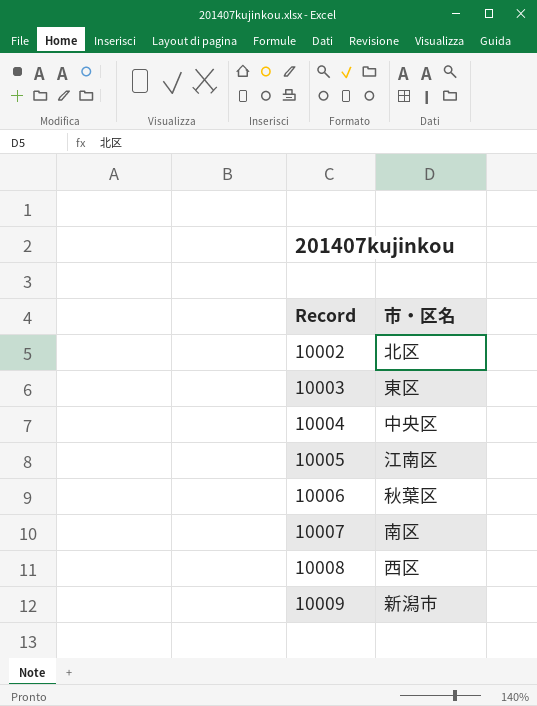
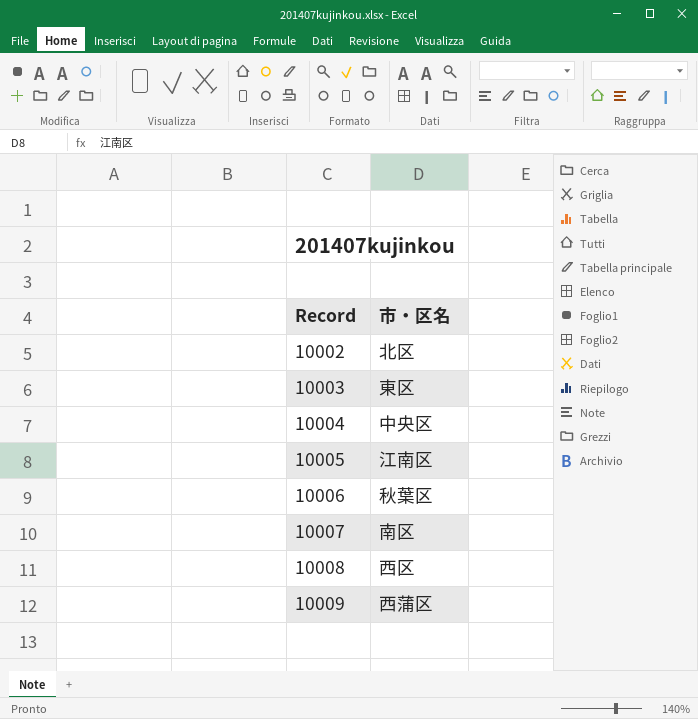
10009 | 市・区名: 新潟市 -> 西蒲区

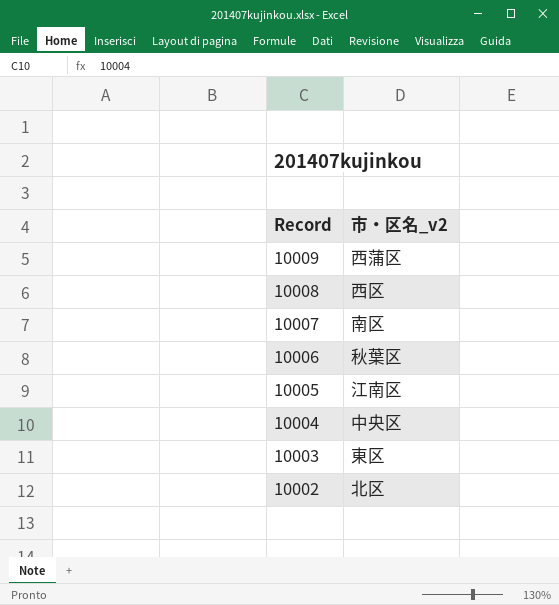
row order: Record ascending -> Record descending
column name: 市・区名 -> 市・区名_v2

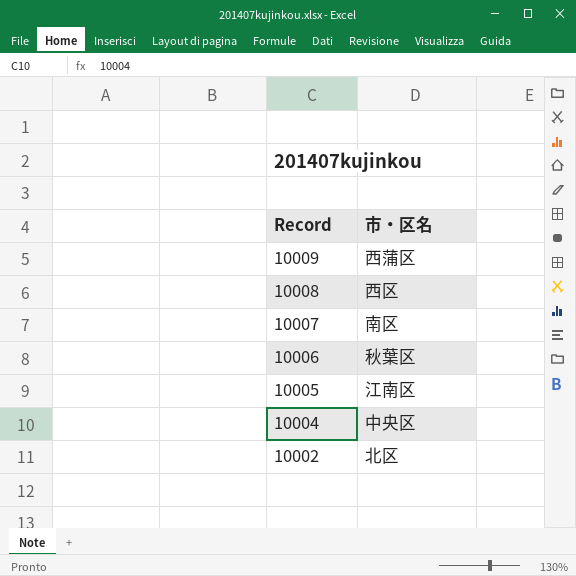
column name: 市・区名_v2 -> 市・区名
row 10003: 東区 -> none

